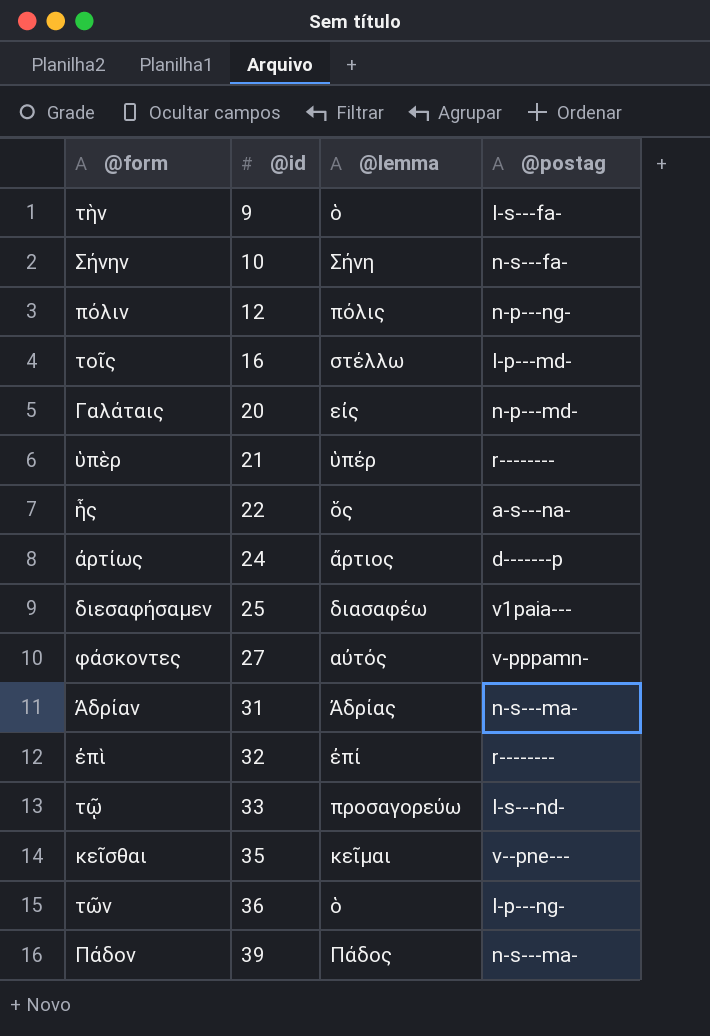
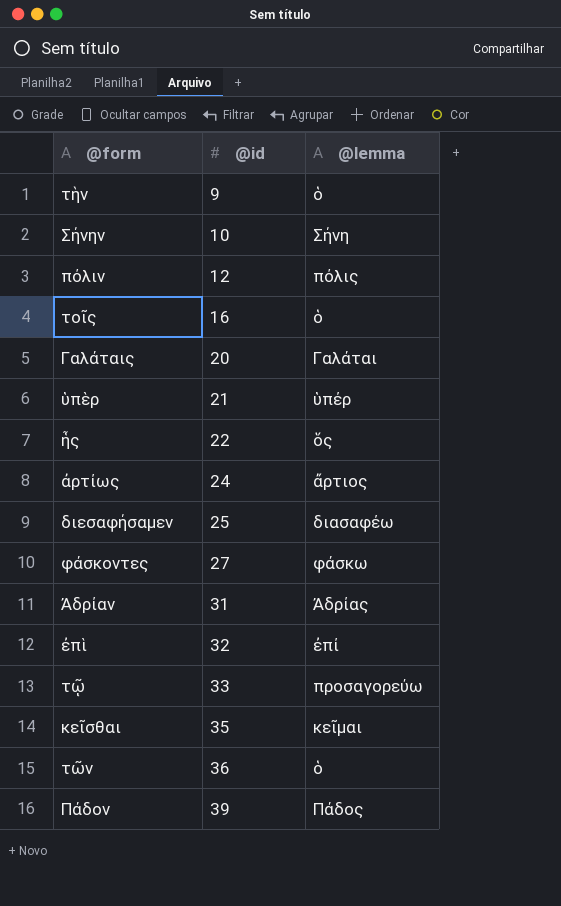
column @postag | position: 4 -> none
τοῖς | @lemma: στέλλω -> ὁ
Γαλάταις | @lemma: εἰς -> Γαλάται
φάσκοντες | @lemma: αὐτός -> φάσκω

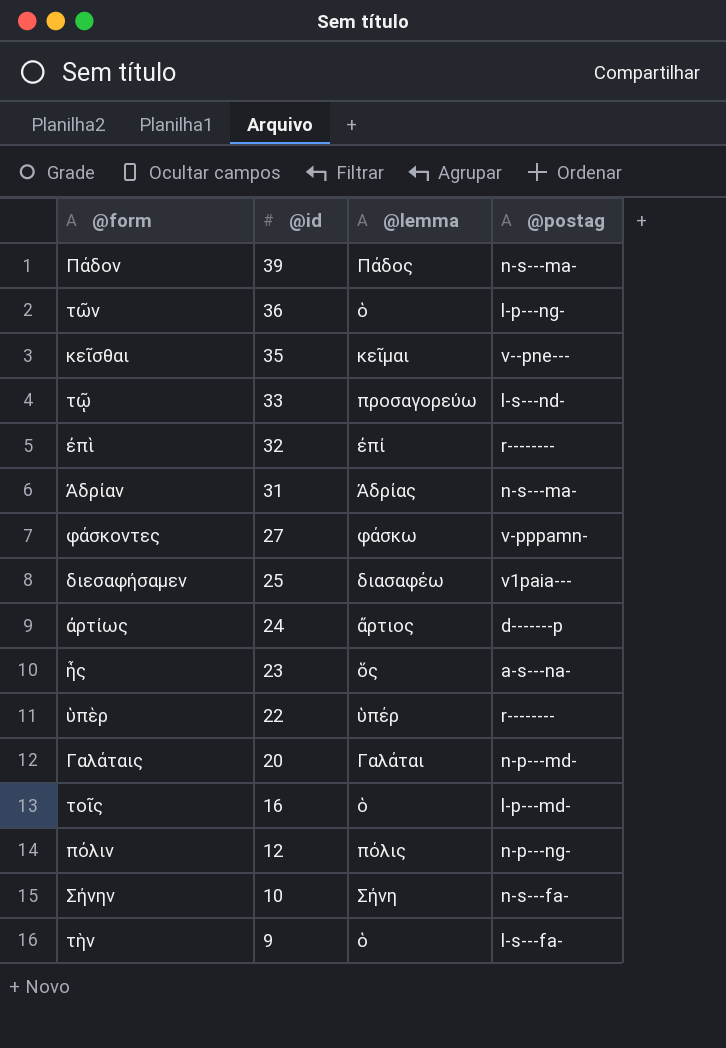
row order: @id ascending -> @id descending
column @postag | position: none -> 4
ἧς | @id: 22 -> 23
ὑπὲρ | @id: 21 -> 22

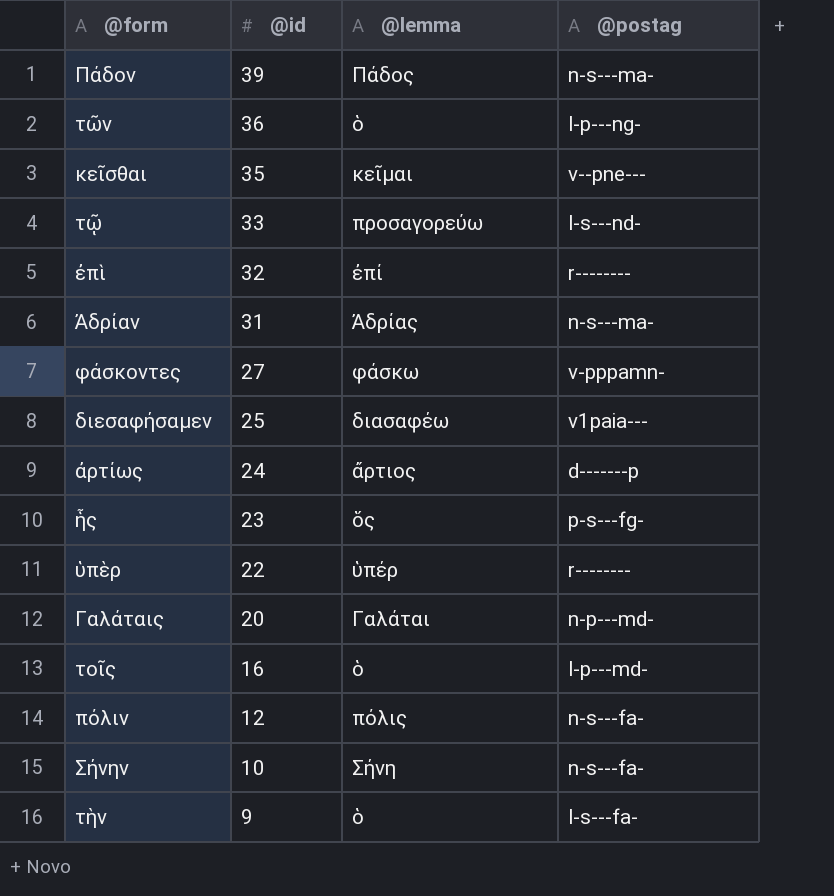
ἧς | @postag: a-s---na- -> p-s---fg-
πόλιν | @postag: n-p---ng- -> n-s---fa-

